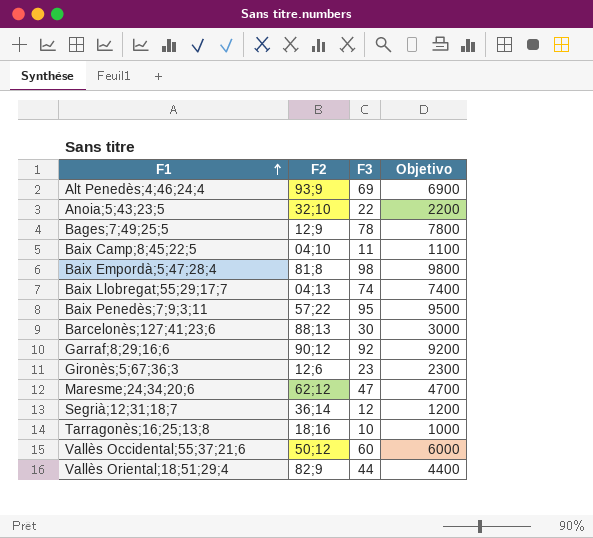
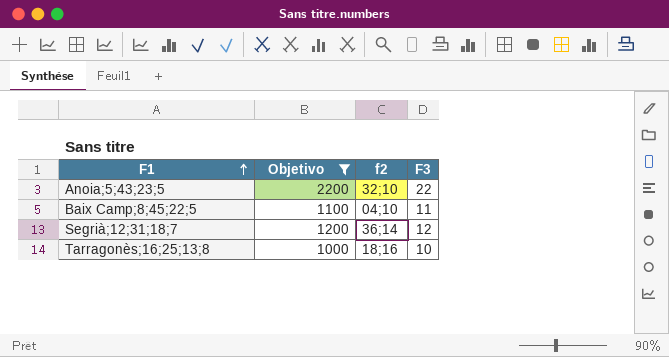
filter: none -> Objetivo <= 2200
column Objetivo | position: 4 -> 2
column name: F2 -> f2

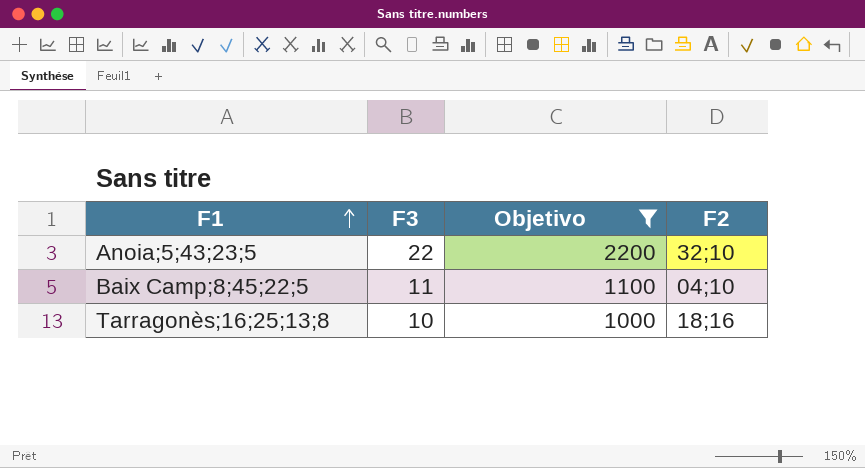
column F3 | position: 4 -> 2
column name: f2 -> F2
row Segrià;12;31;18;7: 1200 | 36;14 | 12 -> none

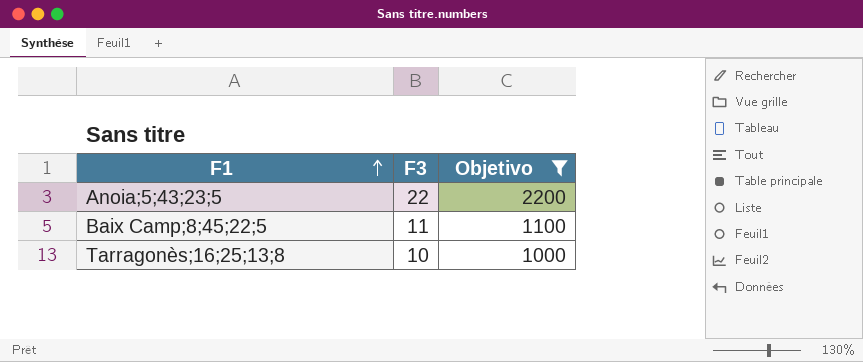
column F2 | position: 4 -> none

